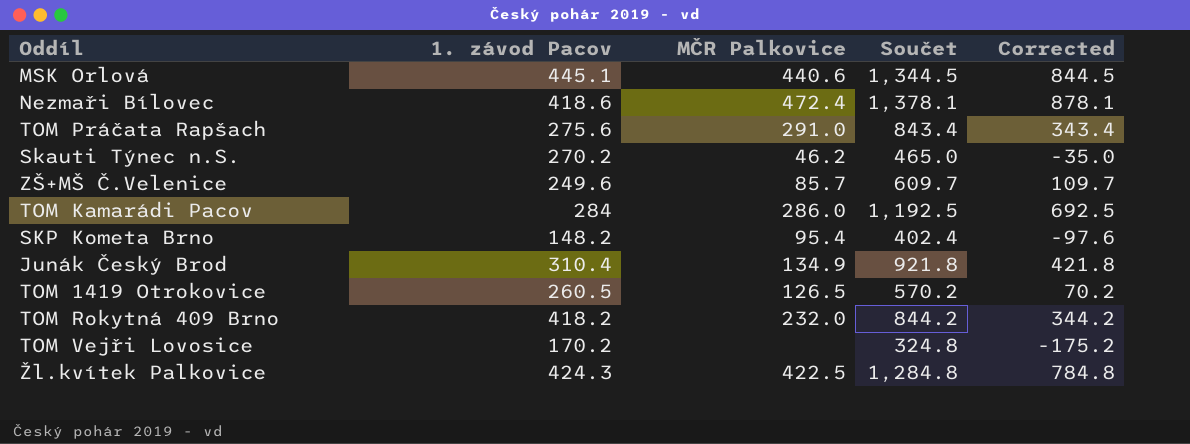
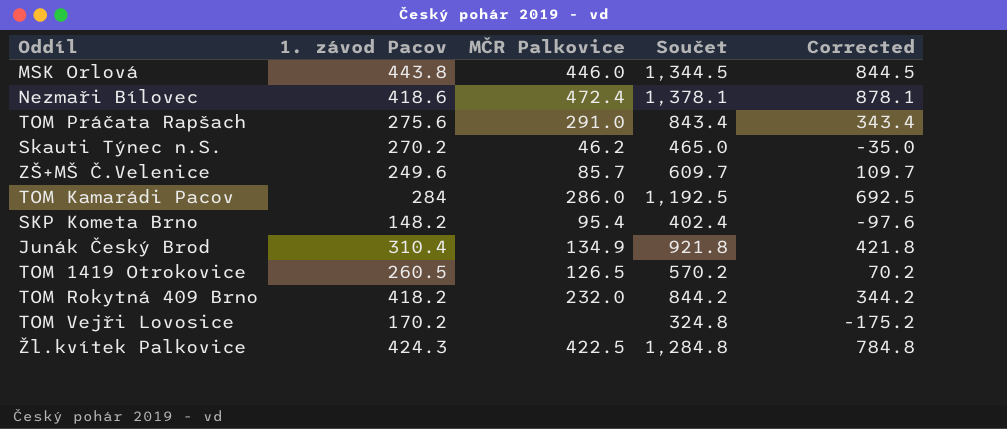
MSK Orlová | 1. závod Pacov: 445.1 -> 443.8
MSK Orlová | MČR Palkovice: 440.6 -> 446.0

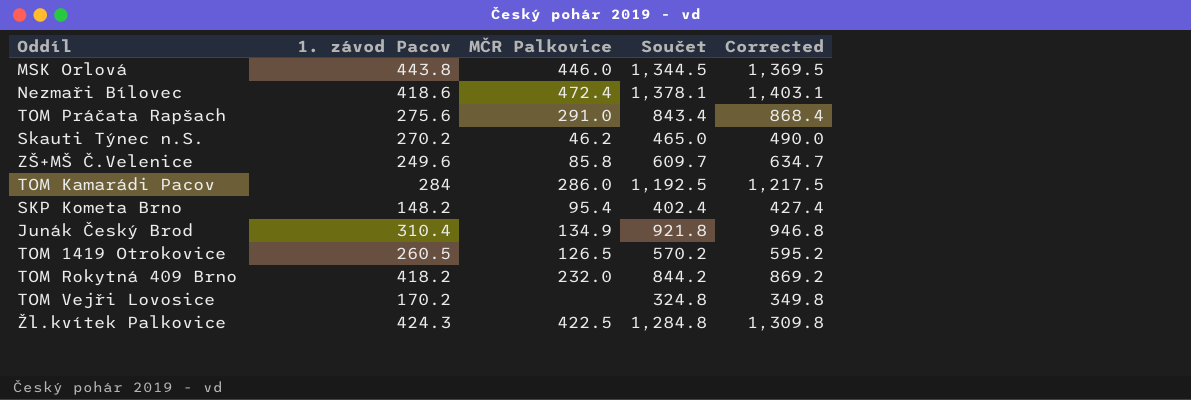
column Corrected | formula: [Součet] - 500 -> [Součet] + 25
ZŠ+MŠ Č.Velenice | MČR Palkovice: 85.7 -> 85.8

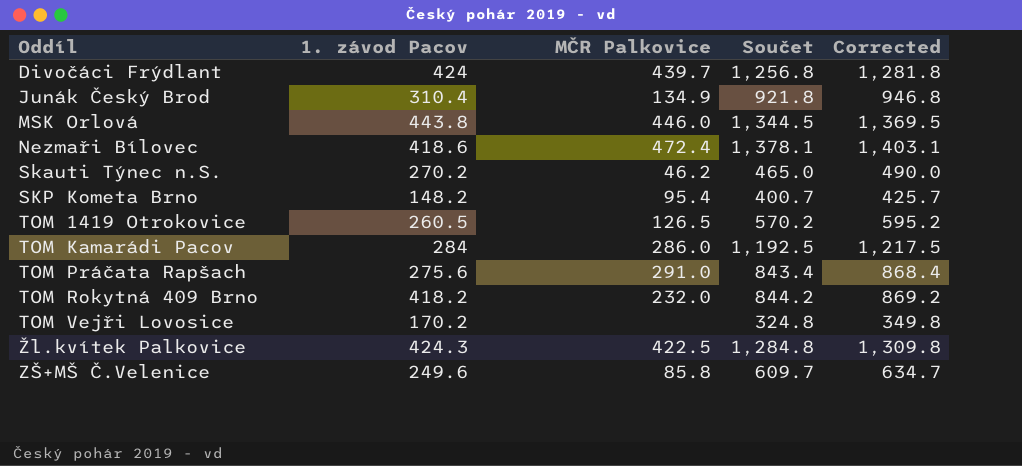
row order: none -> Oddíl ascending
row Divočáci Frýdlant: none -> 424 | 439.7 | 1,256.8 | 1,281.8
SKP Kometa Brno | Součet: 402.4 -> 400.7
SKP Kometa Brno | Corrected: 427.4 -> 425.7

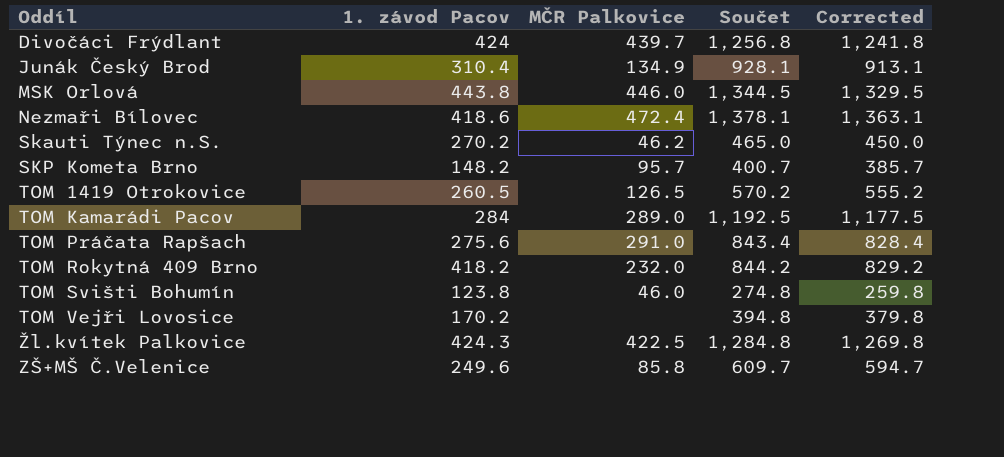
column Corrected | formula: [Součet] + 25 -> [Součet] - 15
Junák Český Brod | Součet: 921.8 -> 928.1
SKP Kometa Brno | MČR Palkovice: 95.4 -> 95.7
TOM Kamarádi Pacov | MČR Palkovice: 286.0 -> 289.0
row TOM Svišti Bohumín: none -> 123.8 | 46.0 | 274.8 | 259.8
TOM Vejři Lovosice | Součet: 324.8 -> 394.8

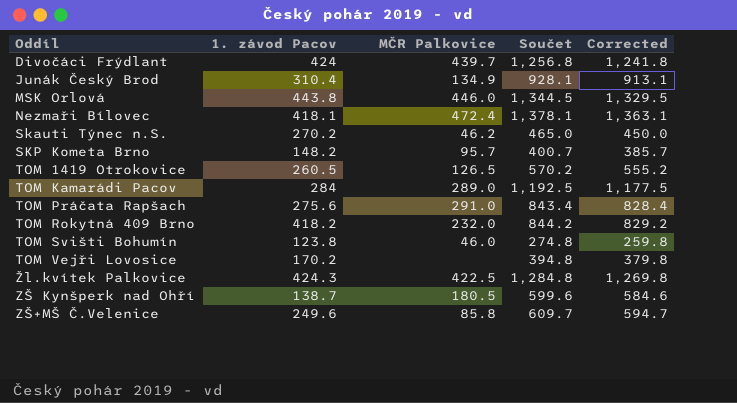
Nezmaři Bílovec | 1. závod Pacov: 418.6 -> 418.1
row ZŠ Kynšperk nad Ohří: none -> 138.7 | 180.5 | 599.6 | 584.6

